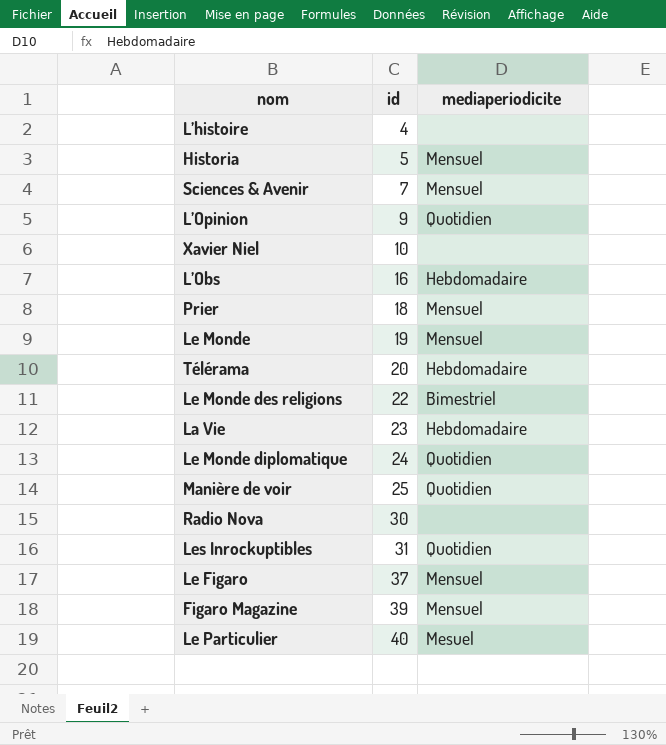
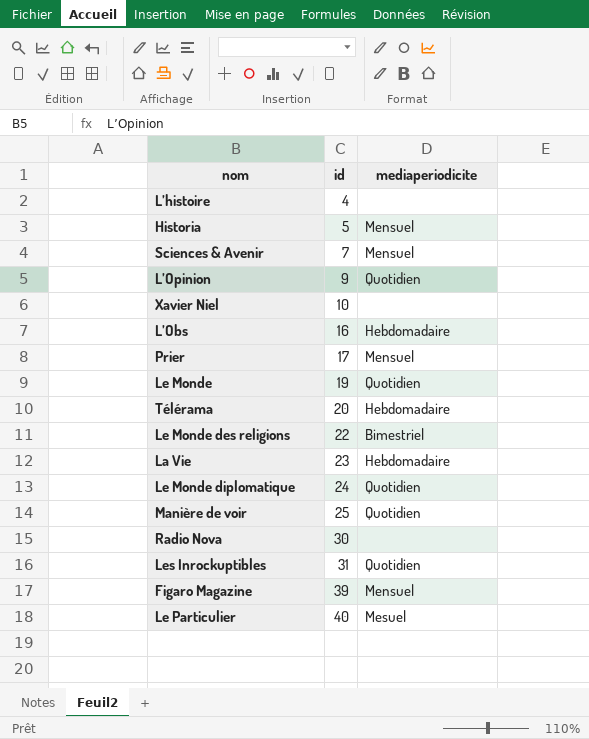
row Le Figaro: 37 | Mensuel -> none
Prier | id: 18 -> 17
Le Monde | mediaperiodicite: Mensuel -> Quotidien

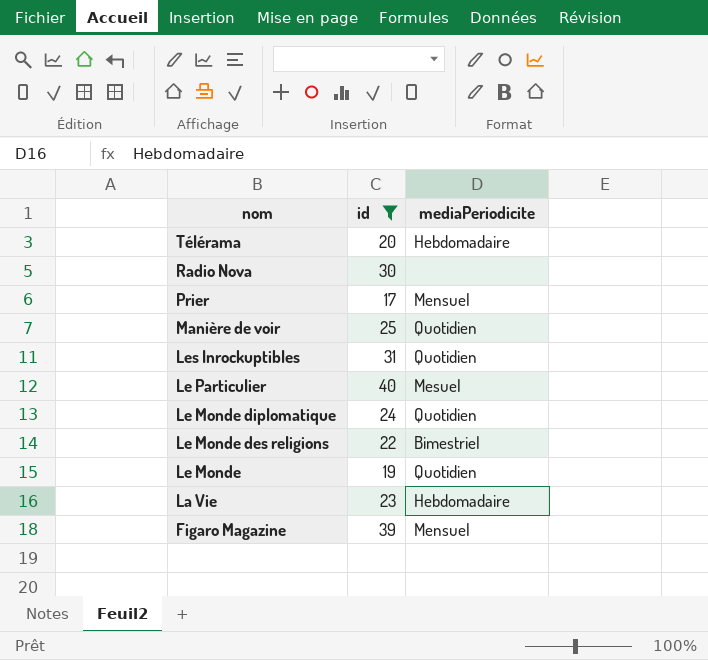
filter: none -> id >= 17
row order: id ascending -> nom descending
column name: mediaperiodicite -> mediaPeriodicite

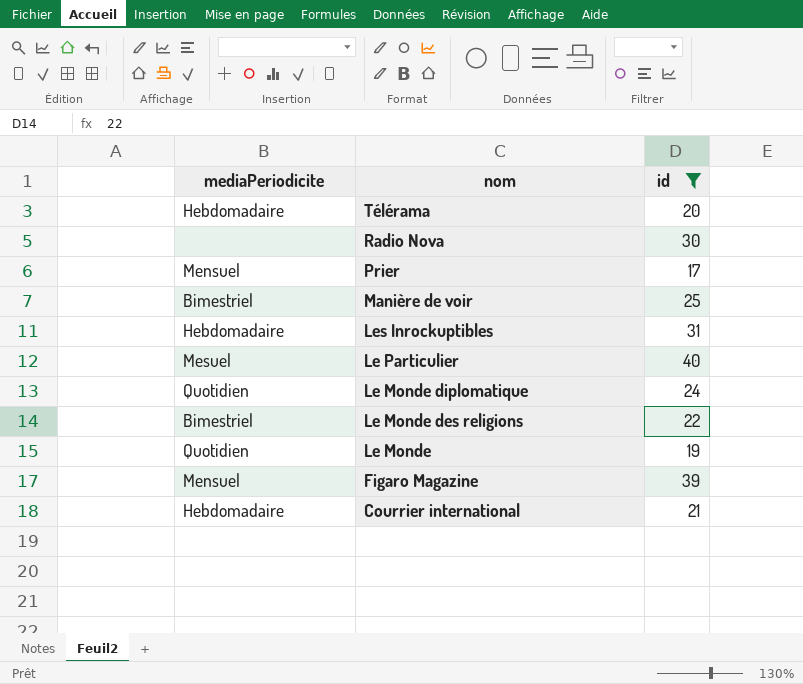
column mediaPeriodicite | position: 3 -> 1
row La Vie: 23 | Hebdomadaire -> none
Manière de voir | mediaPeriodicite: Quotidien -> Bimestriel
Les Inrockuptibles | mediaPeriodicite: Quotidien -> Hebdomadaire
row Courrier international: none -> Hebdomadaire | 21

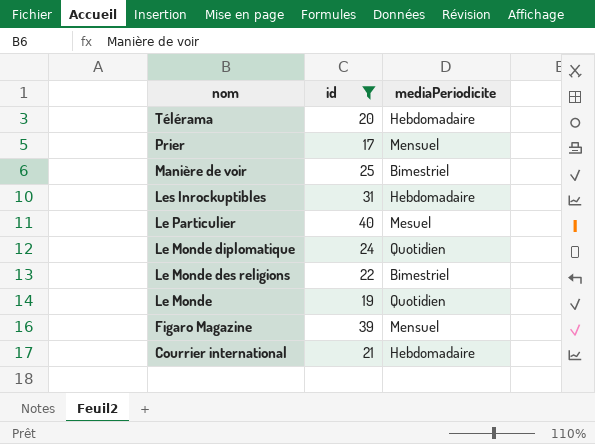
column mediaPeriodicite | position: 1 -> 3
row Radio Nova: none | 30 -> none

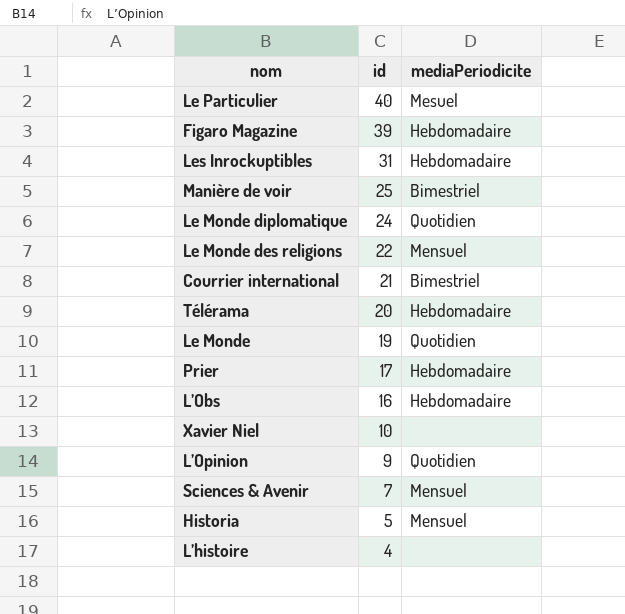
filter: id >= 17 -> none
row order: nom descending -> id descending
Figaro Magazine | mediaPeriodicite: Mensuel -> Hebdomadaire
Le Monde des religions | mediaPeriodicite: Bimestriel -> Mensuel
Courrier international | mediaPeriodicite: Hebdomadaire -> Bimestriel
Prier | mediaPeriodicite: Mensuel -> Hebdomadaire

